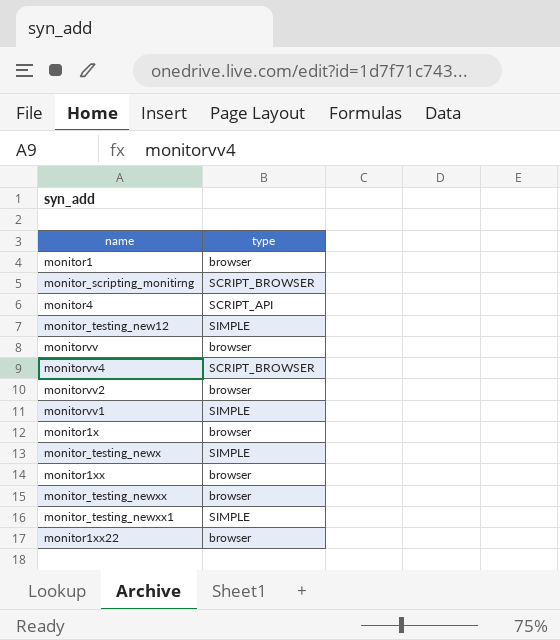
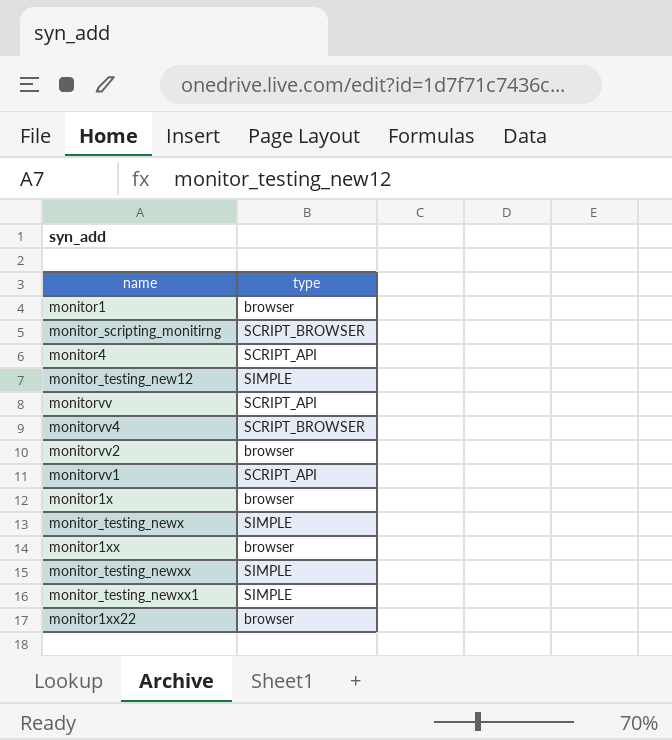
monitorvv | type: browser -> SCRIPT_API
monitorvv1 | type: SIMPLE -> SCRIPT_API
monitor_testing_newxx | type: browser -> SIMPLE

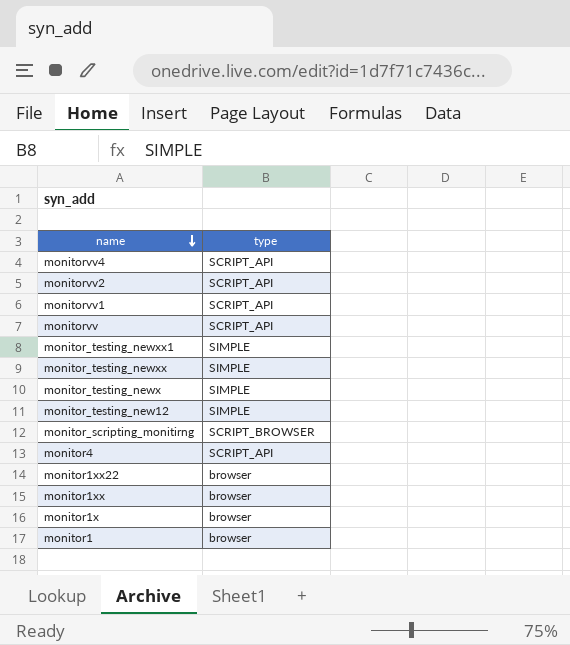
row order: none -> name descending
monitorvv4 | type: SCRIPT_BROWSER -> SCRIPT_API
monitorvv2 | type: browser -> SCRIPT_API

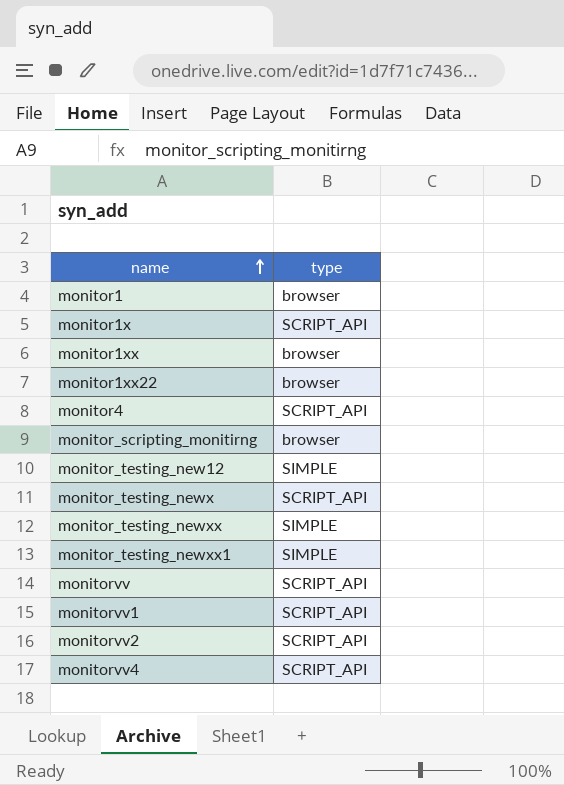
row order: name descending -> name ascending
monitor1x | type: browser -> SCRIPT_API
monitor_scripting_monitirng | type: SCRIPT_BROWSER -> browser
monitor_testing_newx | type: SIMPLE -> SCRIPT_API

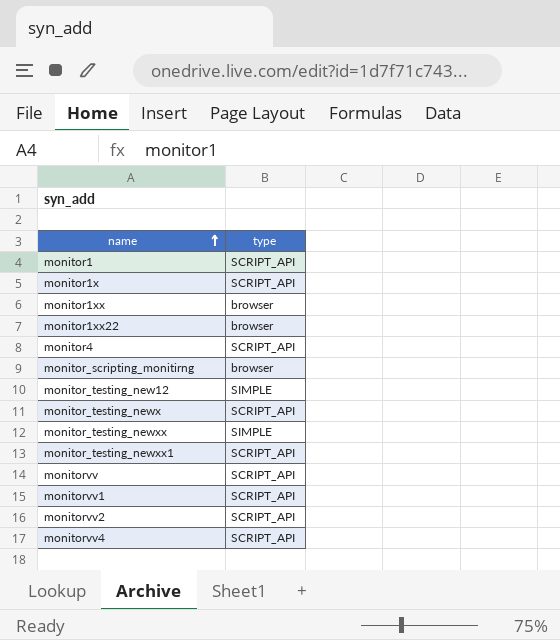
monitor1 | type: browser -> SCRIPT_API
monitor_testing_newxx1 | type: SIMPLE -> SCRIPT_API

